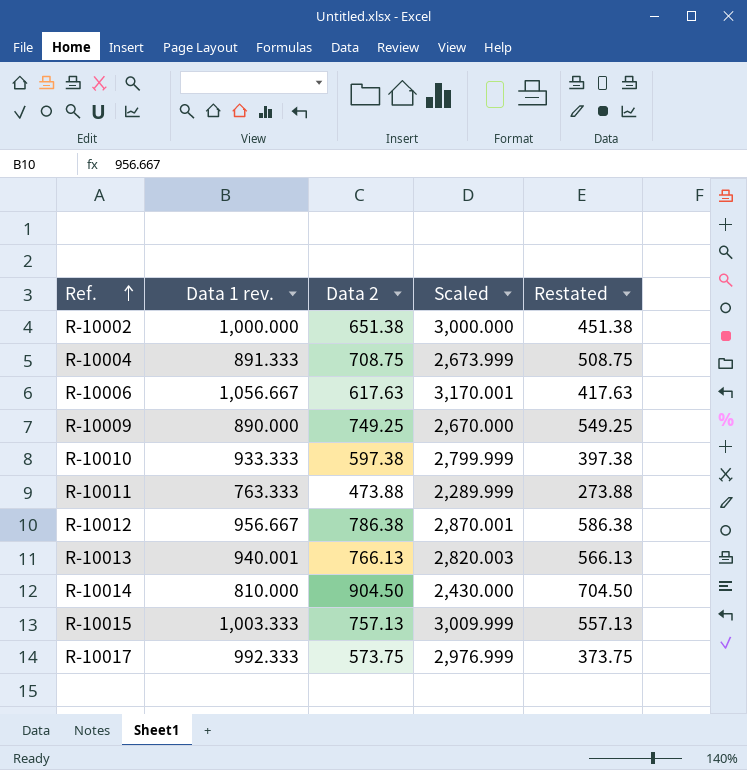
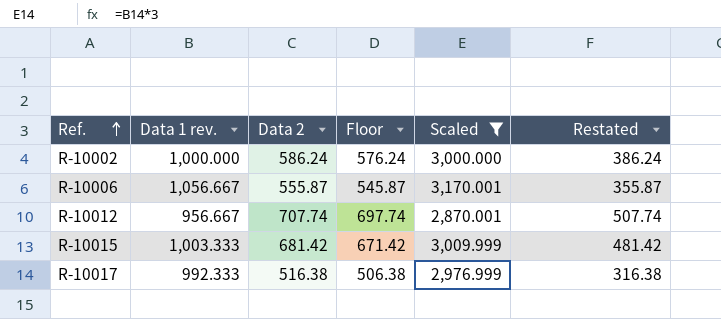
filter: none -> Scaled >= 2,870.001
column Floor | formula: none -> [Data 2] - 10
R-10002 | Data 2: 651.38 -> 586.24
R-10002 | Restated: 451.38 -> 386.24
R-10006 | Data 2: 617.63 -> 555.87
R-10006 | Restated: 417.63 -> 355.87
R-10012 | Data 2: 786.38 -> 707.74
R-10012 | Restated: 586.38 -> 507.74
R-10015 | Data 2: 757.13 -> 681.42
R-10015 | Restated: 557.13 -> 481.42
R-10017 | Data 2: 573.75 -> 516.38
R-10017 | Restated: 373.75 -> 316.38

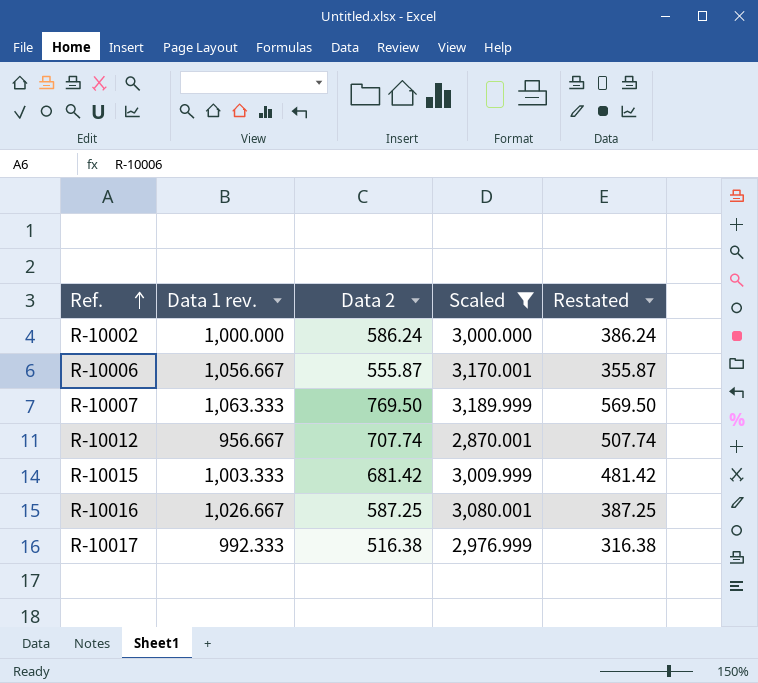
column Floor | formula: [Data 2] - 10 -> none
row R-10007: none -> 1,063.333 | 769.50 | 3,189.999 | 569.50
row R-10016: none -> 1,026.667 | 587.25 | 3,080.001 | 387.25

